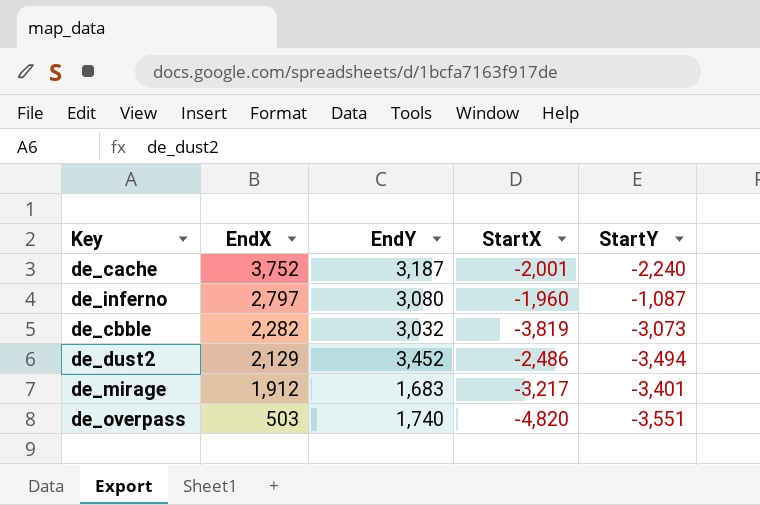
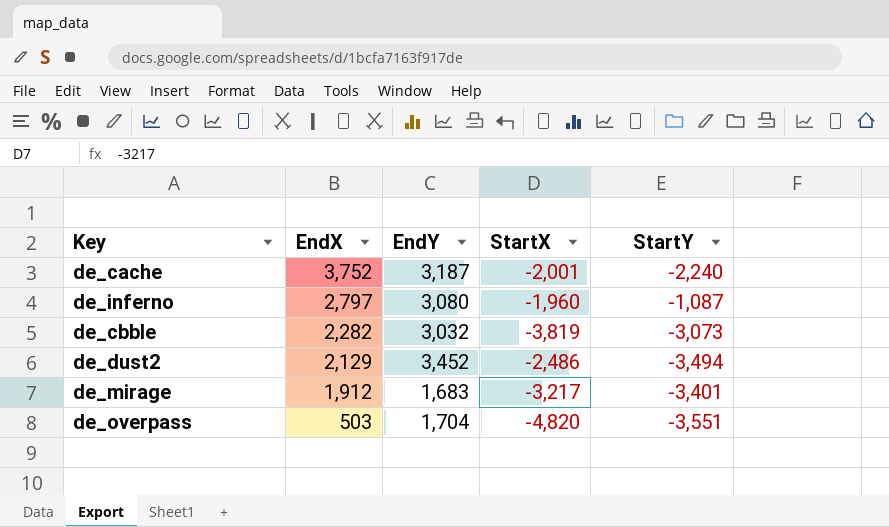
de_overpass | EndY: 1,740 -> 1,704

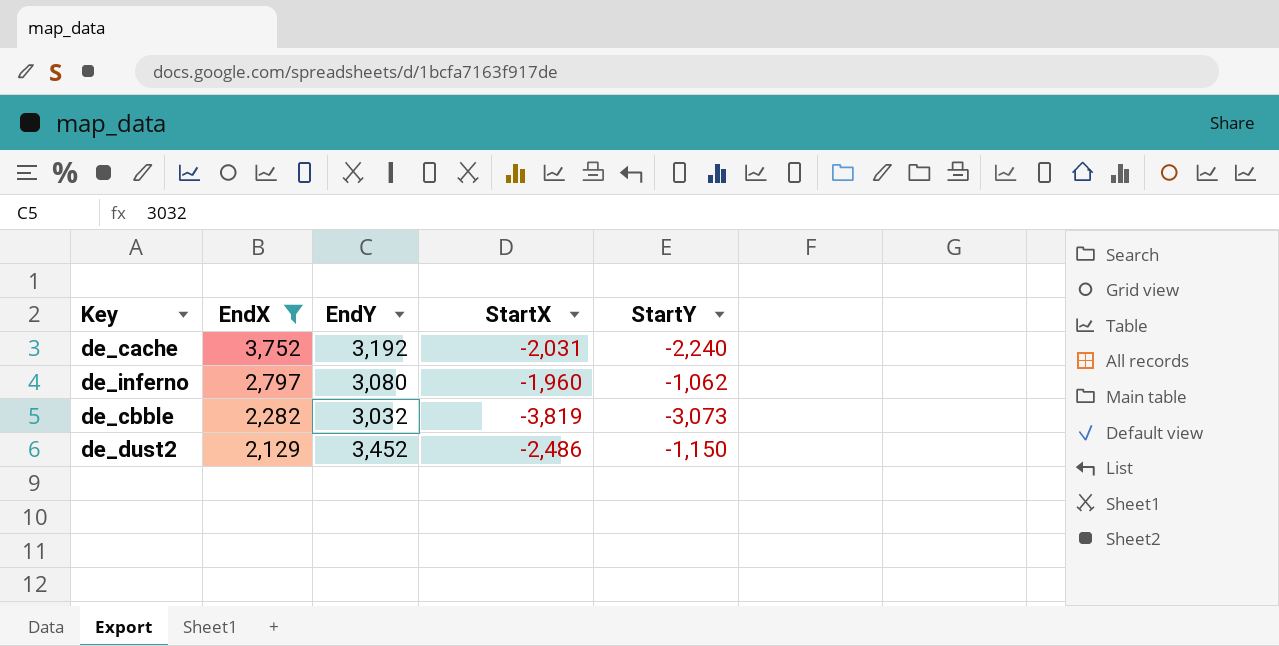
filter: none -> EndX >= 2,129
de_cache | EndY: 3,187 -> 3,192
de_cache | StartX: -2,001 -> -2,031
de_inferno | StartY: -1,087 -> -1,062
de_dust2 | StartY: -3,494 -> -1,150

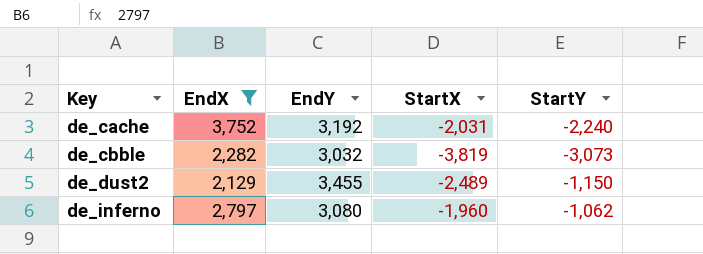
row order: EndX descending -> Key ascending
de_dust2 | EndY: 3,452 -> 3,455
de_dust2 | StartX: -2,486 -> -2,489

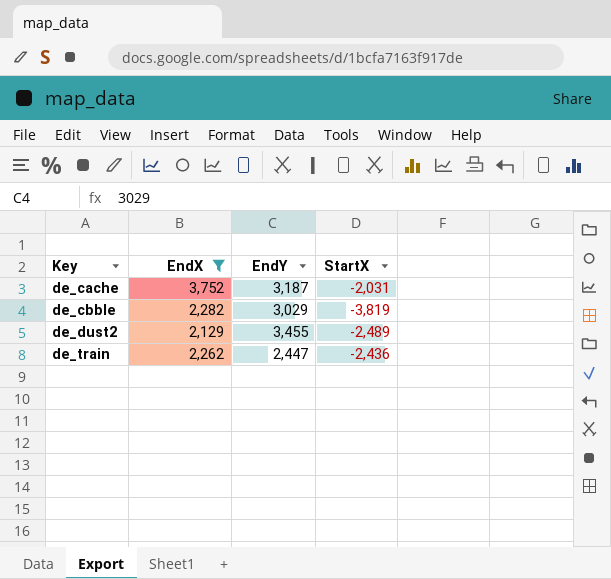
column StartY | position: 5 -> none
row de_inferno: 2,797 | 3,080 | -1,960 | -1,062 -> none
de_cache | EndY: 3,192 -> 3,187
de_cbble | EndY: 3,032 -> 3,029
row de_train: none -> 2,262 | 2,447 | -2,436

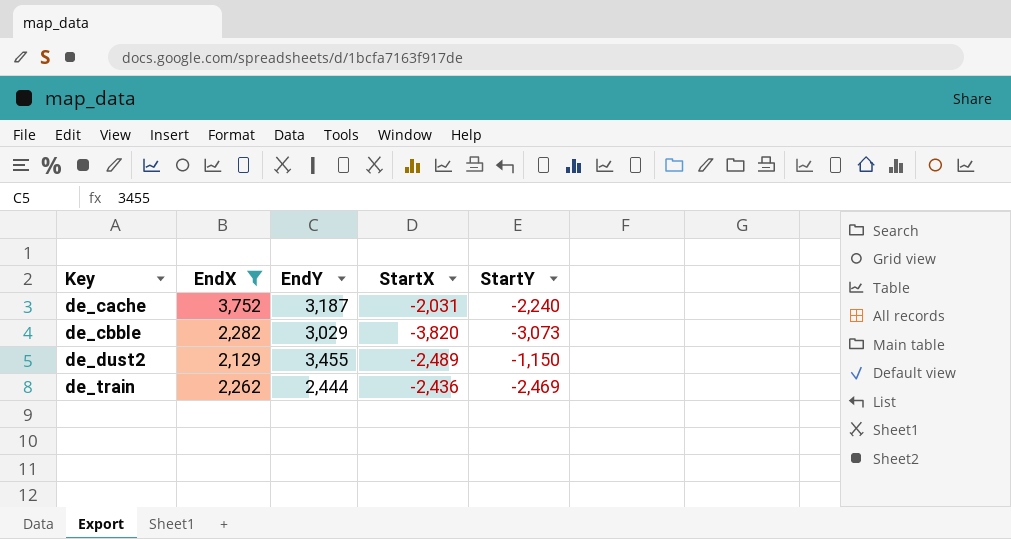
column StartY | position: none -> 5
de_cbble | StartX: -3,819 -> -3,820
de_train | EndY: 2,447 -> 2,444

